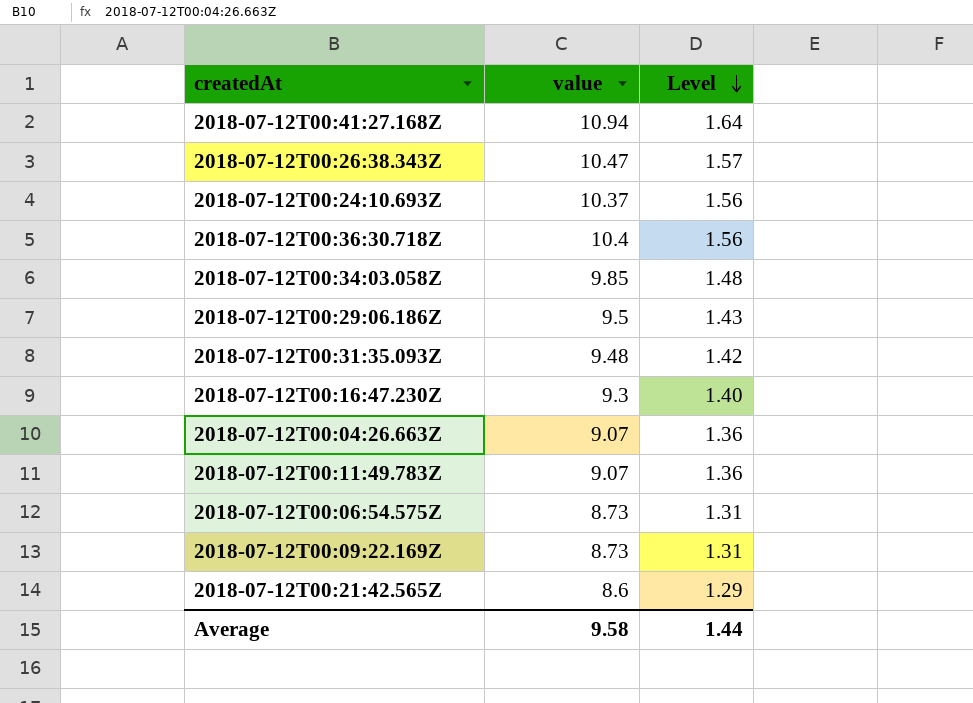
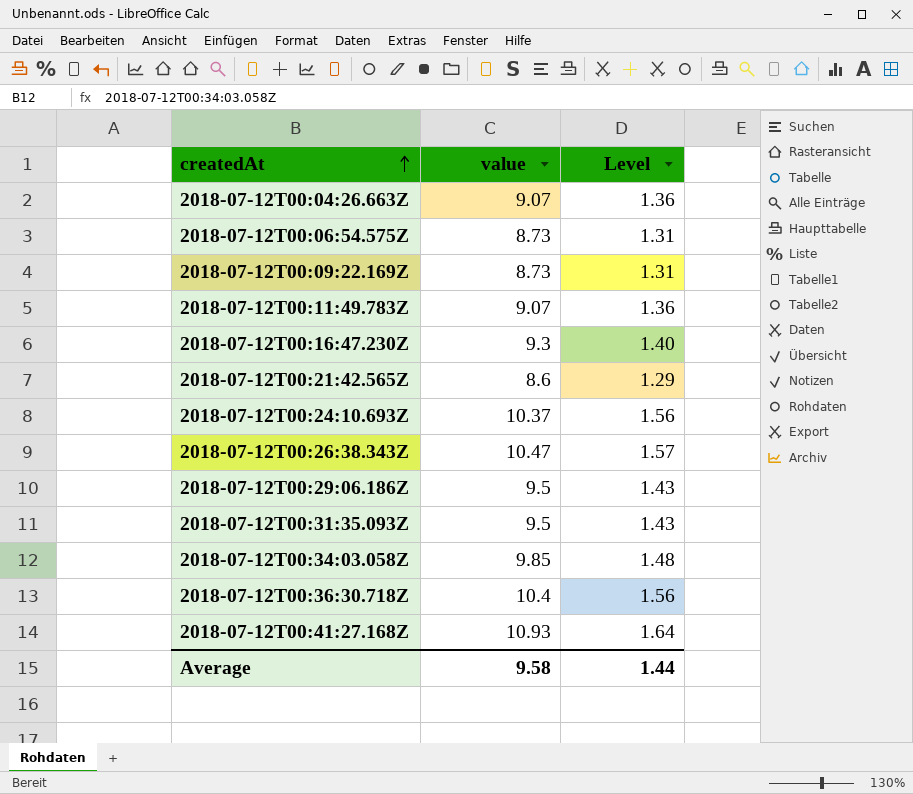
row order: Level descending -> createdAt ascending
2018-07-12T00:31:35.093Z | value: 9.48 -> 9.5
2018-07-12T00:31:35.093Z | Level: 1.42 -> 1.43
2018-07-12T00:41:27.168Z | value: 10.94 -> 10.93

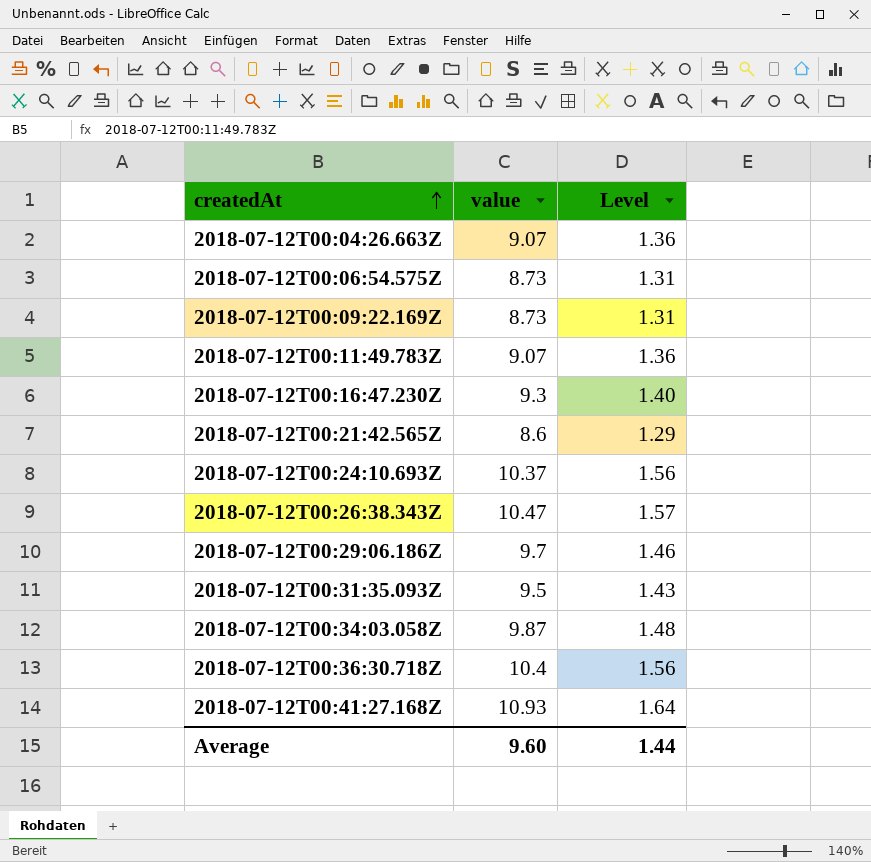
2018-07-12T00:29:06.186Z | value: 9.5 -> 9.7
2018-07-12T00:29:06.186Z | Level: 1.43 -> 1.46
2018-07-12T00:34:03.058Z | value: 9.85 -> 9.87
Average | value: 9.58 -> 9.60

